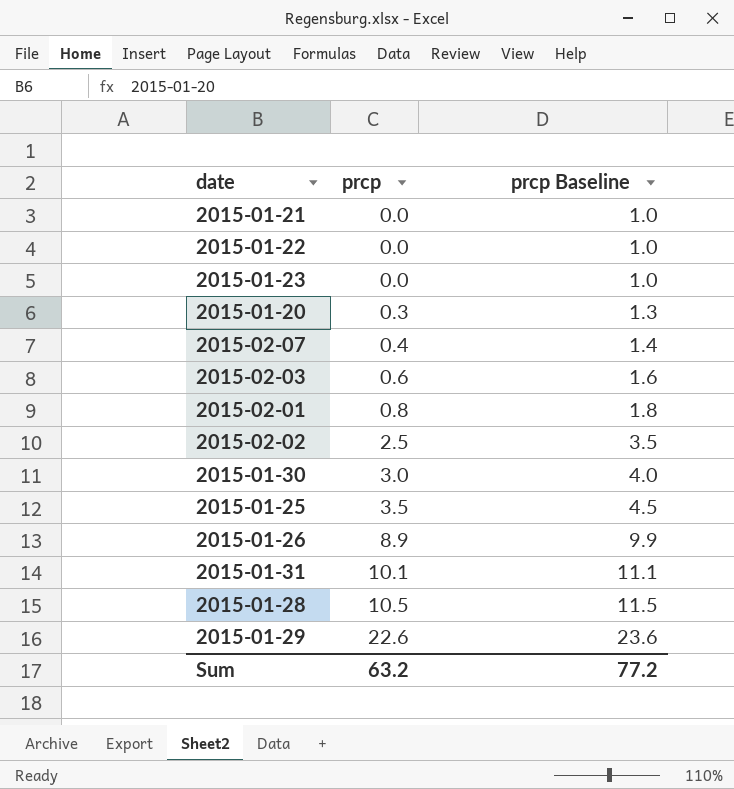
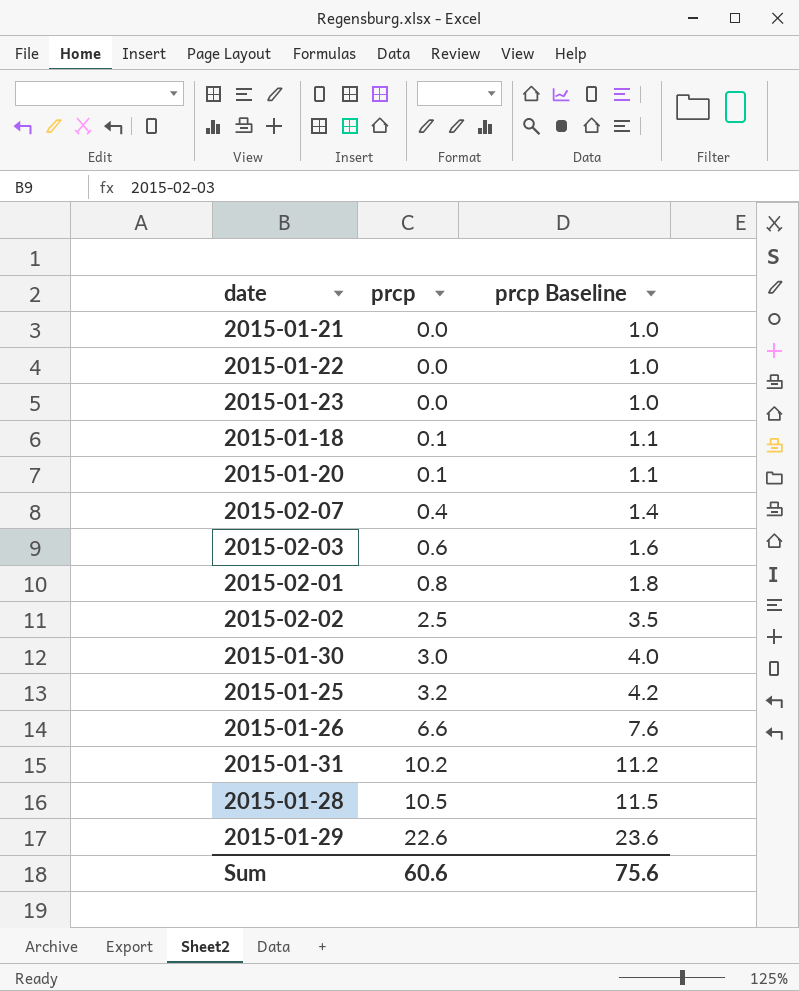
row 2015-01-18: none -> 0.1 | 1.1
2015-01-20 | prcp: 0.3 -> 0.1
2015-01-20 | prcp Baseline: 1.3 -> 1.1
2015-01-25 | prcp: 3.5 -> 3.2
2015-01-25 | prcp Baseline: 4.5 -> 4.2
2015-01-26 | prcp: 8.9 -> 6.6
2015-01-26 | prcp Baseline: 9.9 -> 7.6
2015-01-31 | prcp: 10.1 -> 10.2
2015-01-31 | prcp Baseline: 11.1 -> 11.2
Sum | prcp: 63.2 -> 60.6
Sum | prcp Baseline: 77.2 -> 75.6

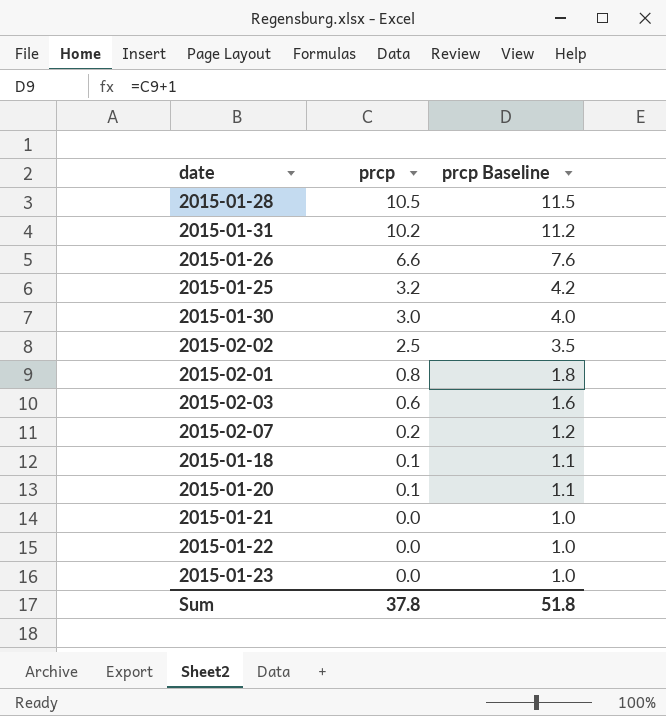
row order: prcp ascending -> prcp descending
row 2015-01-29: 22.6 | 23.6 -> none
2015-02-07 | prcp: 0.4 -> 0.2
2015-02-07 | prcp Baseline: 1.4 -> 1.2
Sum | prcp: 60.6 -> 37.8
Sum | prcp Baseline: 75.6 -> 51.8

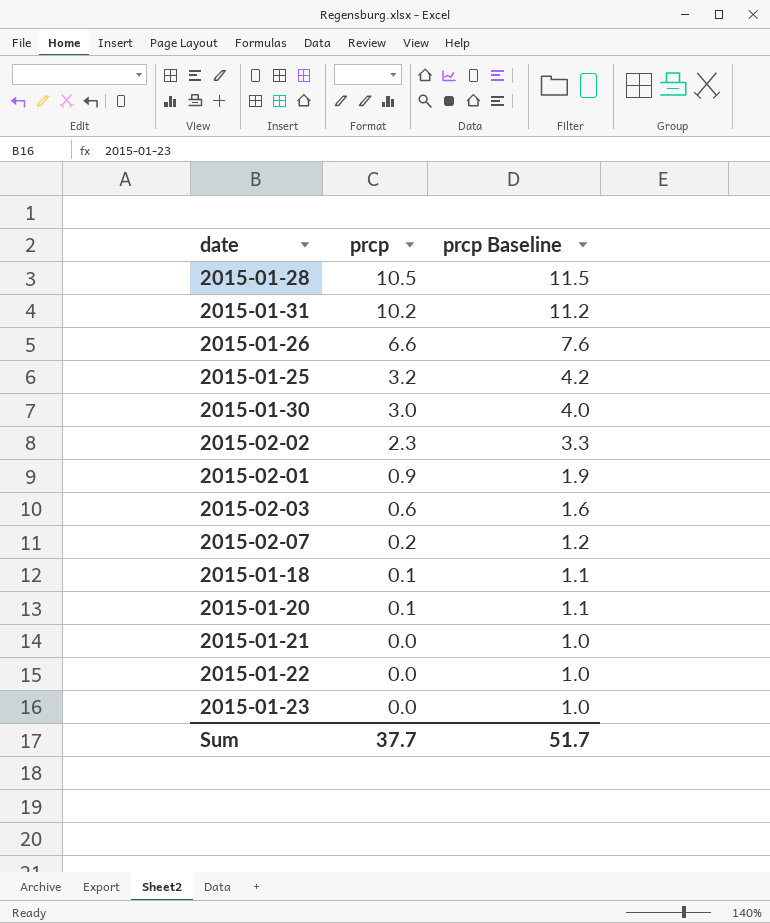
2015-02-02 | prcp: 2.5 -> 2.3
2015-02-02 | prcp Baseline: 3.5 -> 3.3
2015-02-01 | prcp: 0.8 -> 0.9
2015-02-01 | prcp Baseline: 1.8 -> 1.9
Sum | prcp: 37.8 -> 37.7
Sum | prcp Baseline: 51.8 -> 51.7

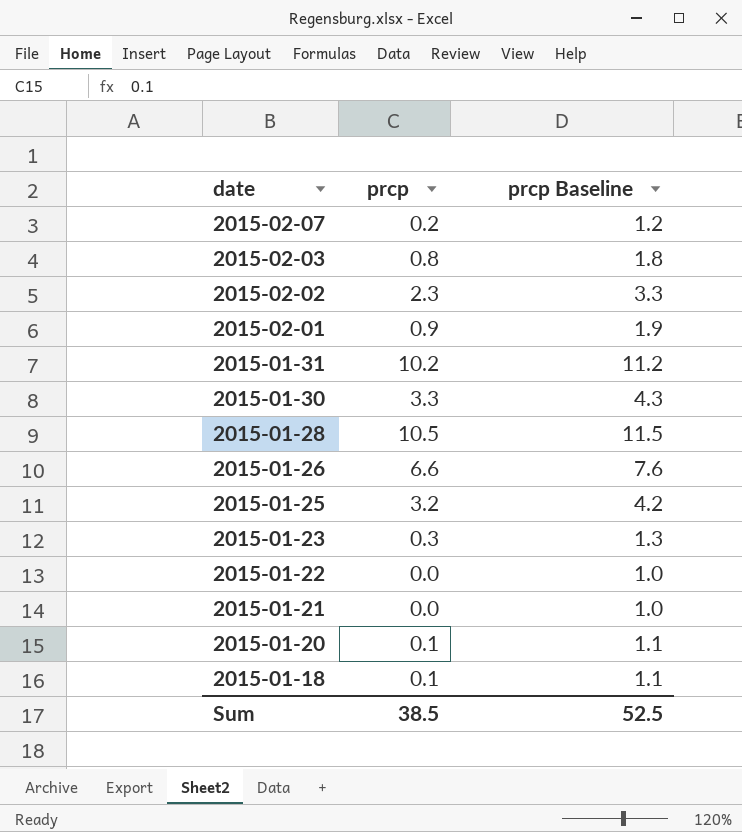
row order: prcp descending -> date descending
2015-02-03 | prcp: 0.6 -> 0.8
2015-02-03 | prcp Baseline: 1.6 -> 1.8
2015-01-30 | prcp: 3.0 -> 3.3
2015-01-30 | prcp Baseline: 4.0 -> 4.3
2015-01-23 | prcp: 0.0 -> 0.3
2015-01-23 | prcp Baseline: 1.0 -> 1.3
Sum | prcp: 37.7 -> 38.5
Sum | prcp Baseline: 51.7 -> 52.5

